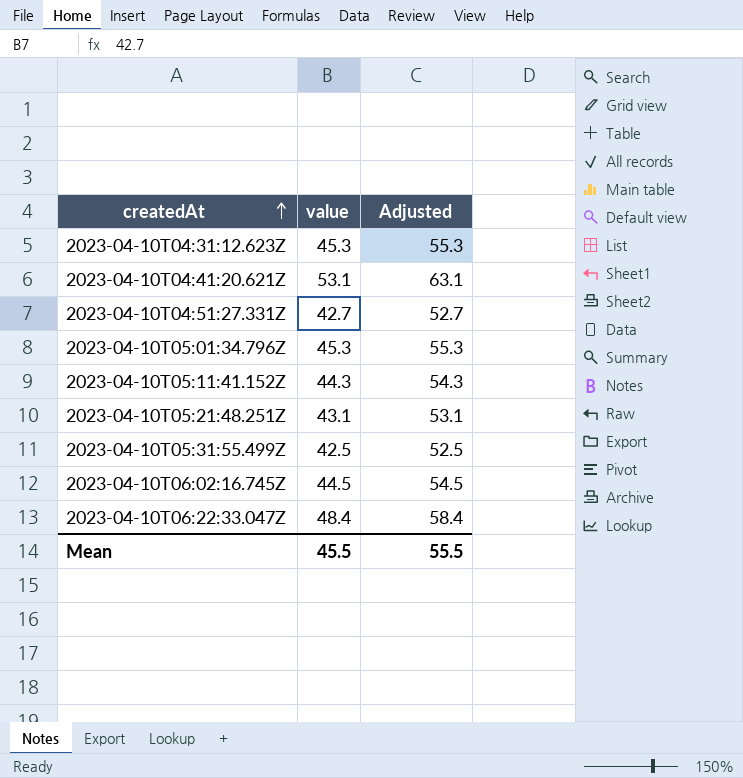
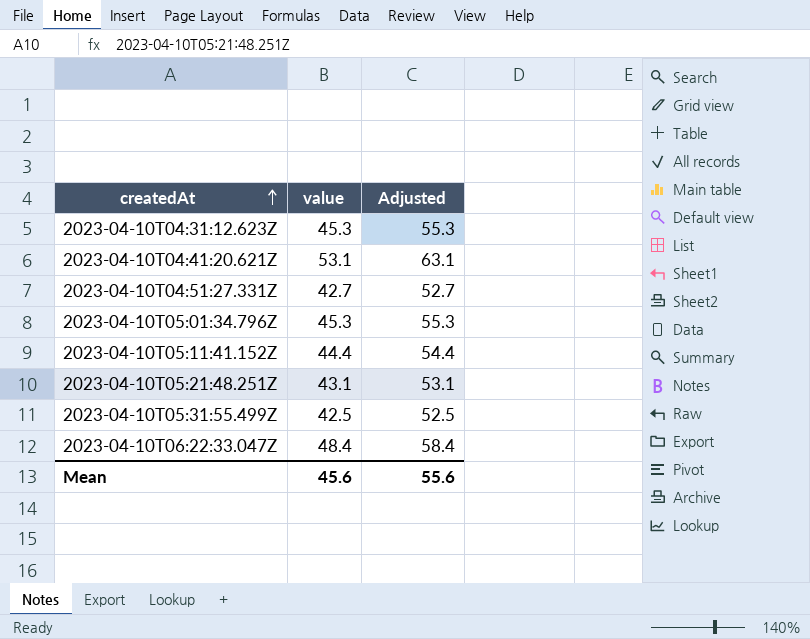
row 2023-04-10T06:02:16.745Z: 44.5 | 54.5 -> none
2023-04-10T05:11:41.152Z | value: 44.3 -> 44.4
2023-04-10T05:11:41.152Z | Adjusted: 54.3 -> 54.4
Mean | value: 45.5 -> 45.6
Mean | Adjusted: 55.5 -> 55.6

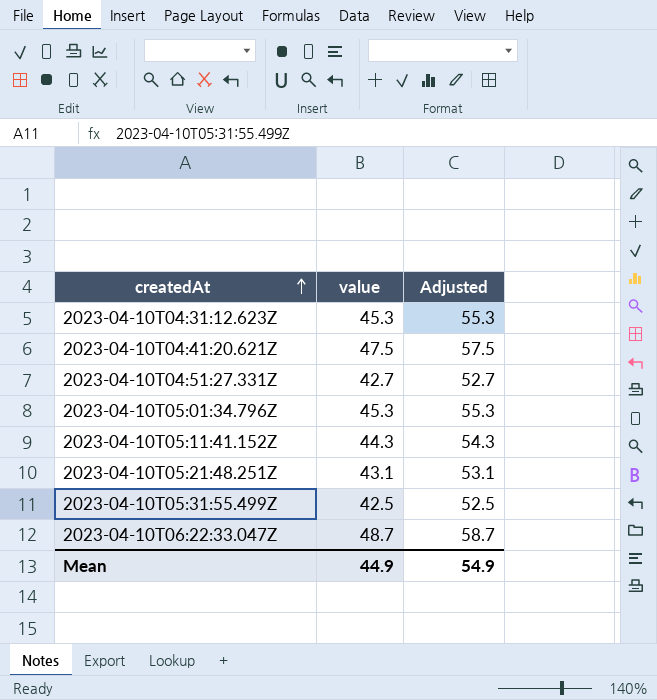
2023-04-10T04:41:20.621Z | value: 53.1 -> 47.5
2023-04-10T04:41:20.621Z | Adjusted: 63.1 -> 57.5
2023-04-10T05:11:41.152Z | value: 44.4 -> 44.3
2023-04-10T05:11:41.152Z | Adjusted: 54.4 -> 54.3
2023-04-10T06:22:33.047Z | value: 48.4 -> 48.7
2023-04-10T06:22:33.047Z | Adjusted: 58.4 -> 58.7
Mean | value: 45.6 -> 44.9
Mean | Adjusted: 55.6 -> 54.9

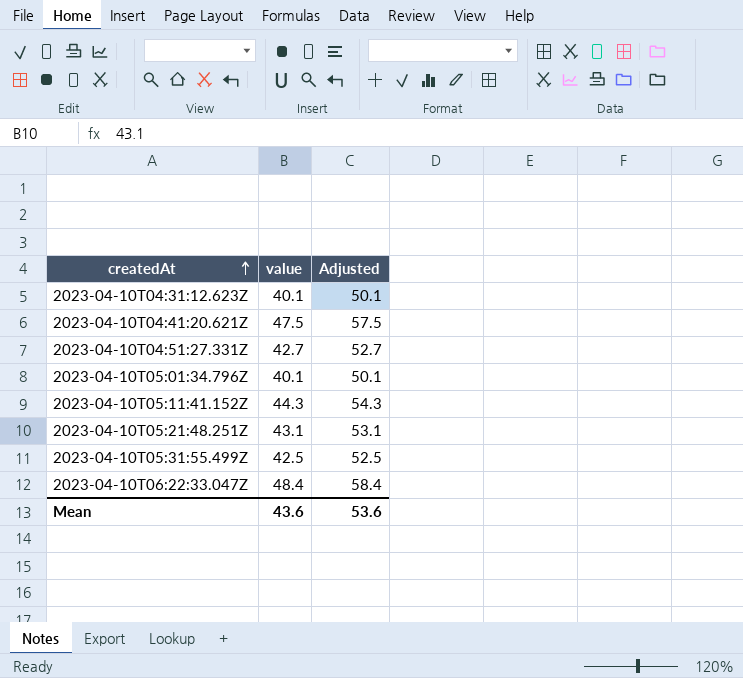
2023-04-10T04:31:12.623Z | value: 45.3 -> 40.1
2023-04-10T04:31:12.623Z | Adjusted: 55.3 -> 50.1
2023-04-10T05:01:34.796Z | value: 45.3 -> 40.1
2023-04-10T05:01:34.796Z | Adjusted: 55.3 -> 50.1
2023-04-10T06:22:33.047Z | value: 48.7 -> 48.4
2023-04-10T06:22:33.047Z | Adjusted: 58.7 -> 58.4
Mean | value: 44.9 -> 43.6
Mean | Adjusted: 54.9 -> 53.6

